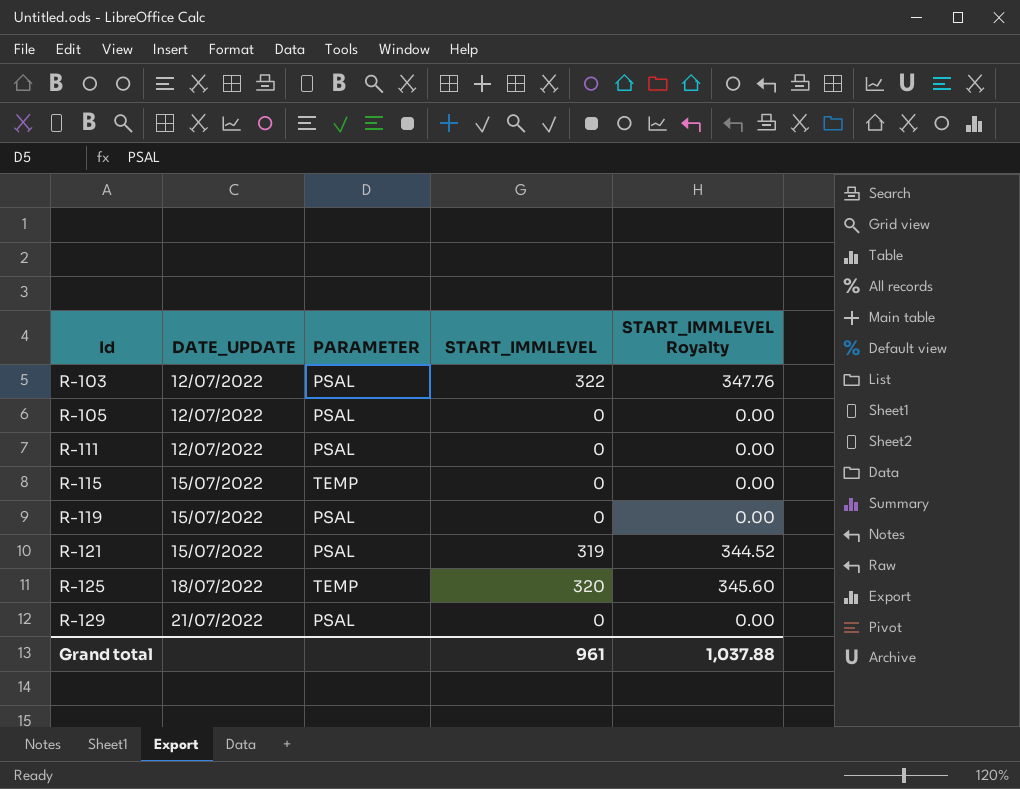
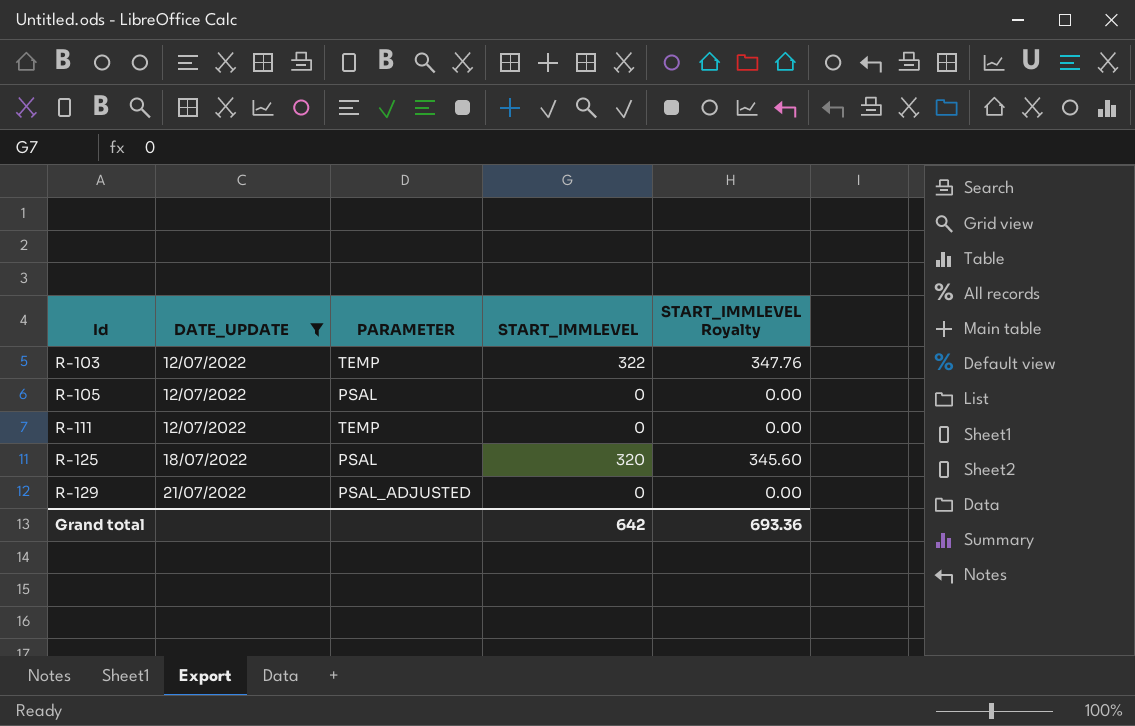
filter: none -> DATE_UPDATE != 15/07/2022
R-103 | PARAMETER: PSAL -> TEMP
R-111 | PARAMETER: PSAL -> TEMP
R-125 | PARAMETER: TEMP -> PSAL
R-129 | PARAMETER: PSAL -> PSAL_ADJUSTED
Grand total | START_IMMLEVEL: 961 -> 642
Grand total | START_IMMLEVEL Royalty: 1,037.88 -> 693.36

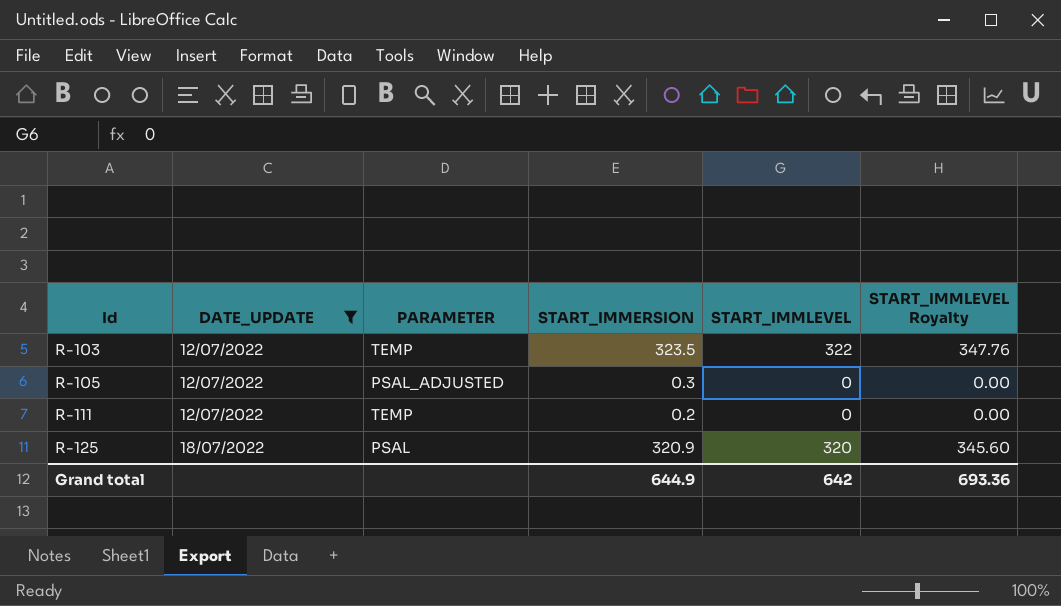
column START_IMMERSION | position: none -> 4
row R-129: 21/07/2022 | PSAL_ADJUSTED | 0 | 0.00 -> none
R-105 | PARAMETER: PSAL -> PSAL_ADJUSTED

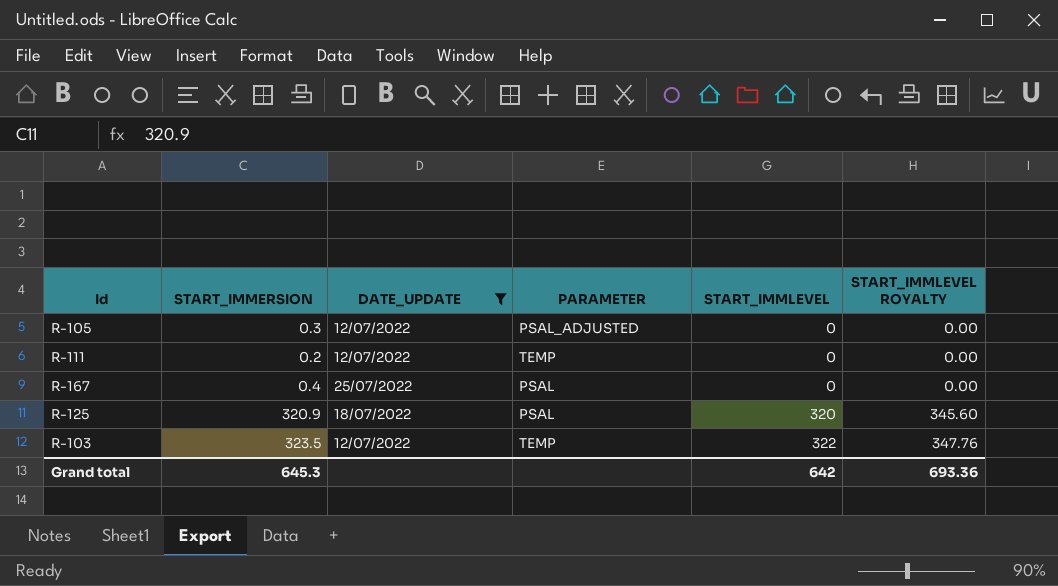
row order: Id ascending -> START_IMMLEVEL ascending
column START_IMMERSION | position: 4 -> 2
column name: START_IMMLEVEL Royalty -> START_IMMLEVEL ROYALTY
row R-167: none -> 0.4 | 25/07/2022 | PSAL | 0 | 0.00
Grand total | START_IMMERSION: 644.9 -> 645.3

